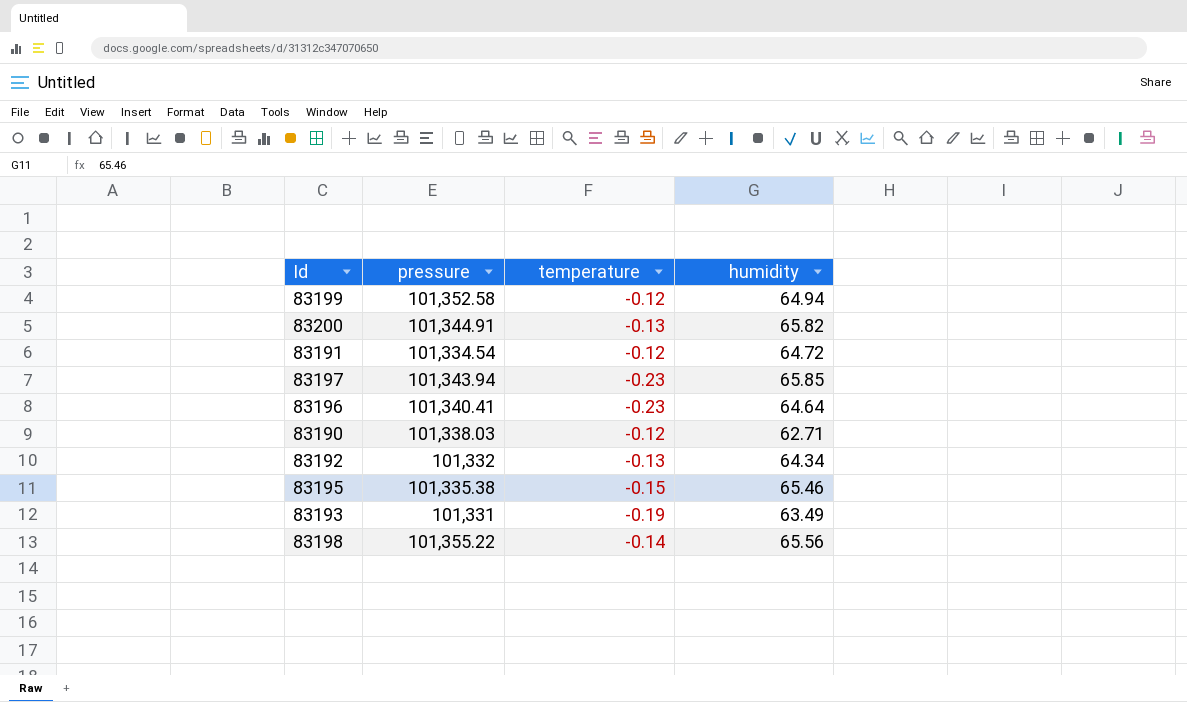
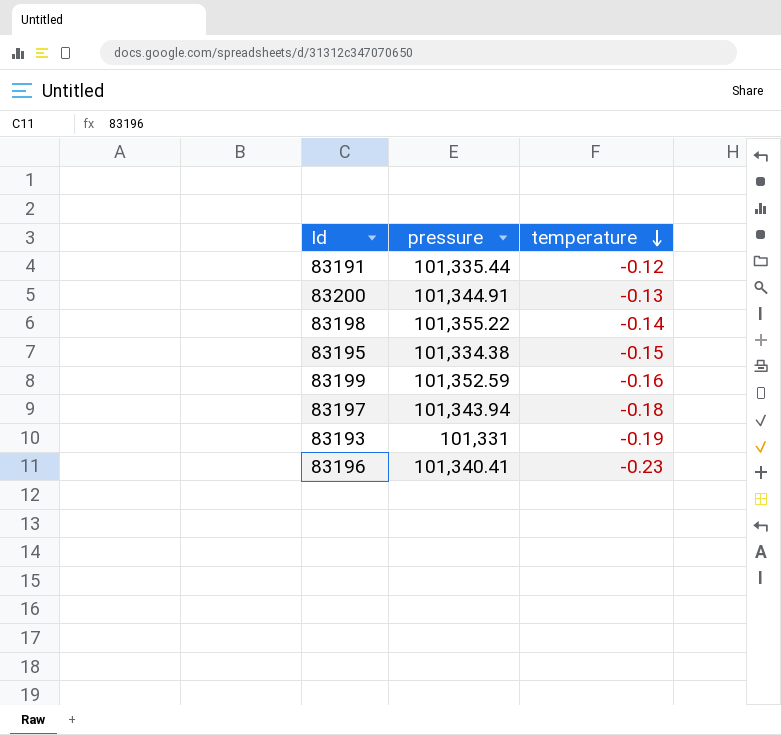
row order: none -> temperature descending
column humidity | position: 4 -> none
row 83190: 101,338.03 | -0.12 | 62.71 -> none
row 83192: 101,332 | -0.13 | 64.34 -> none
83191 | pressure: 101,334.54 -> 101,335.44
83195 | pressure: 101,335.38 -> 101,334.38
83199 | pressure: 101,352.58 -> 101,352.59
83199 | temperature: -0.12 -> -0.16
83197 | temperature: -0.23 -> -0.18

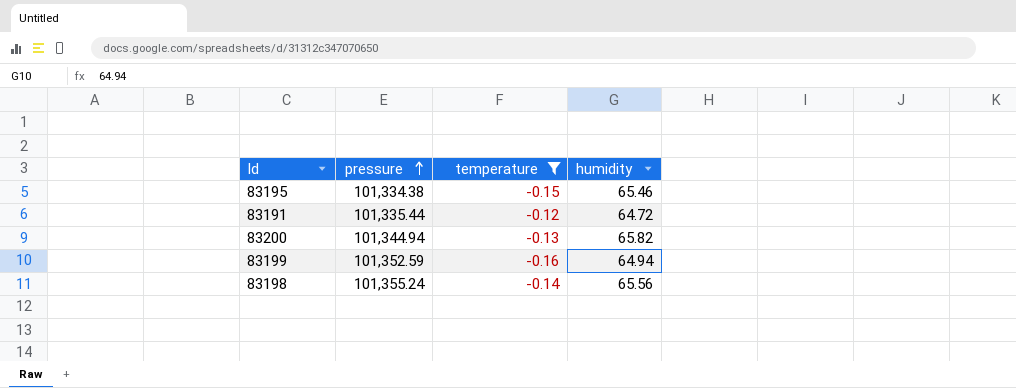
filter: none -> temperature >= -0.16
row order: temperature descending -> pressure ascending
column humidity | position: none -> 4
83200 | pressure: 101,344.91 -> 101,344.94
83198 | pressure: 101,355.22 -> 101,355.24

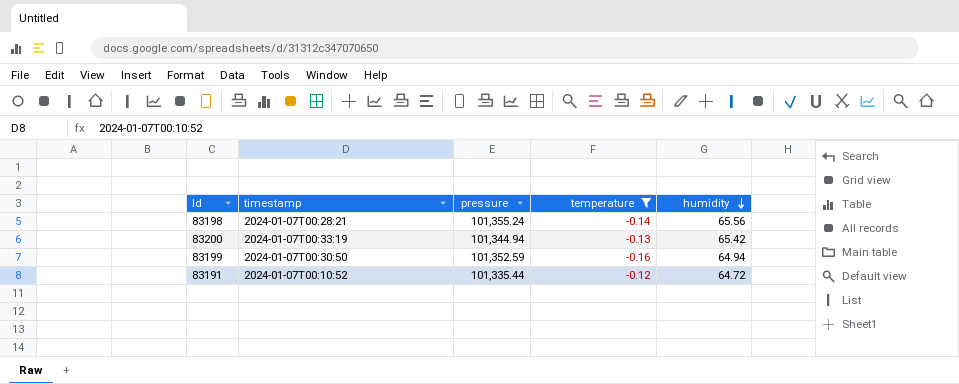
row order: pressure ascending -> humidity descending
column timestamp | position: none -> 2
row 83195: 101,334.38 | -0.15 | 65.46 -> none
83200 | humidity: 65.82 -> 65.42

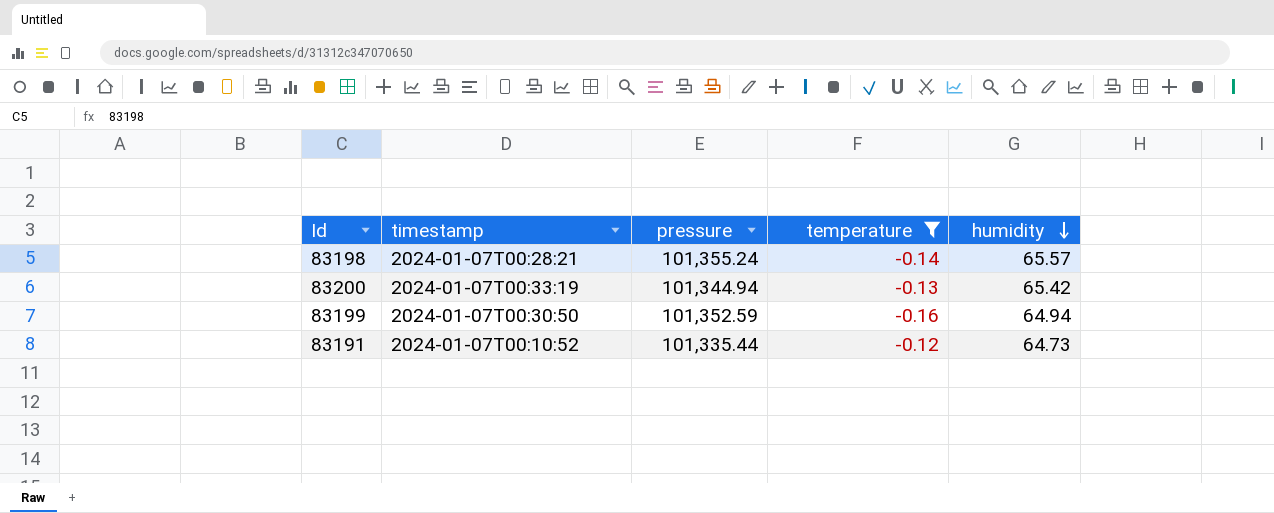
83198 | humidity: 65.56 -> 65.57
83191 | humidity: 64.72 -> 64.73

